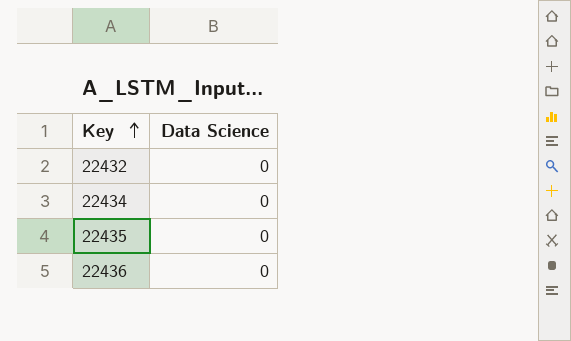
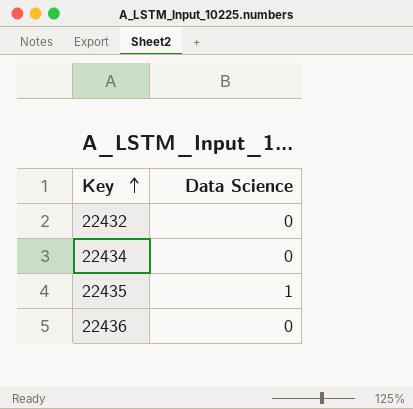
22435 | Data Science: 0 -> 1

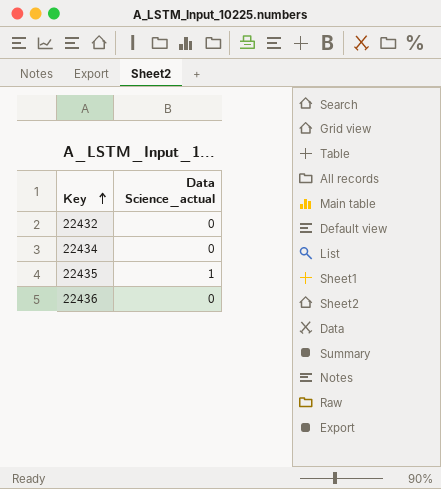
column name: Data Science -> Data Science_actual

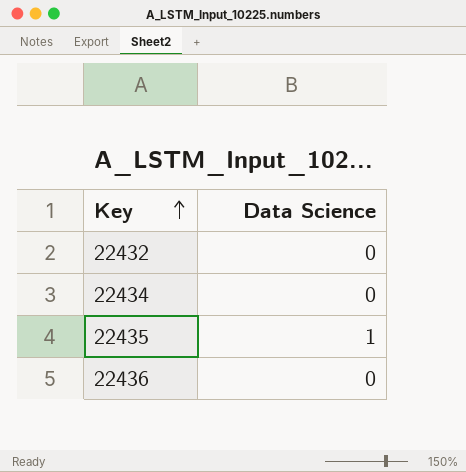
column name: Data Science_actual -> Data Science

